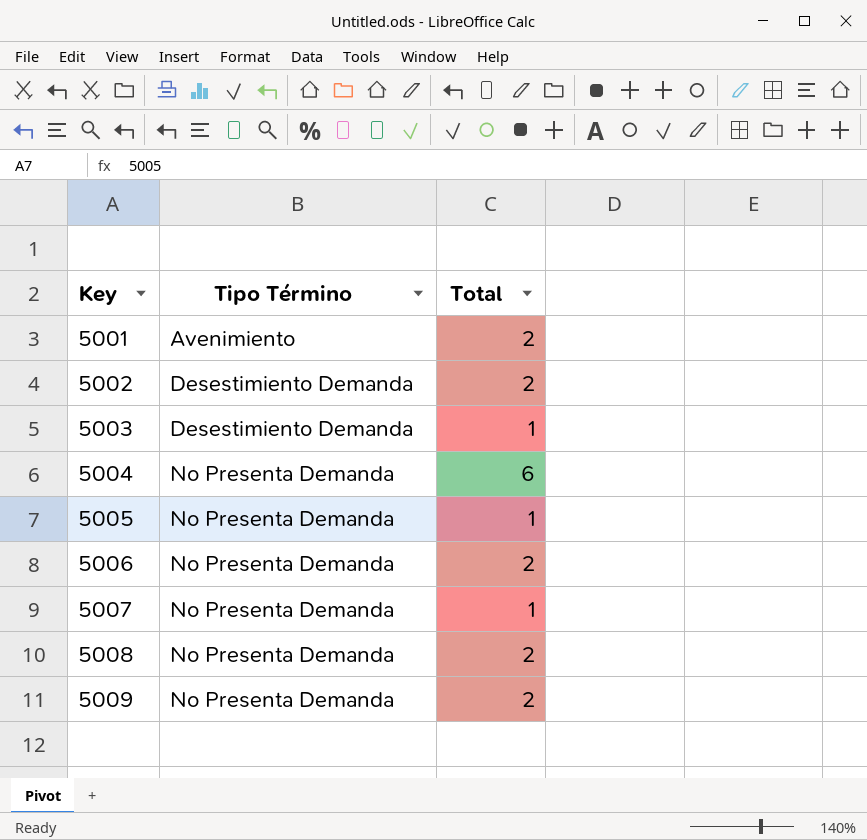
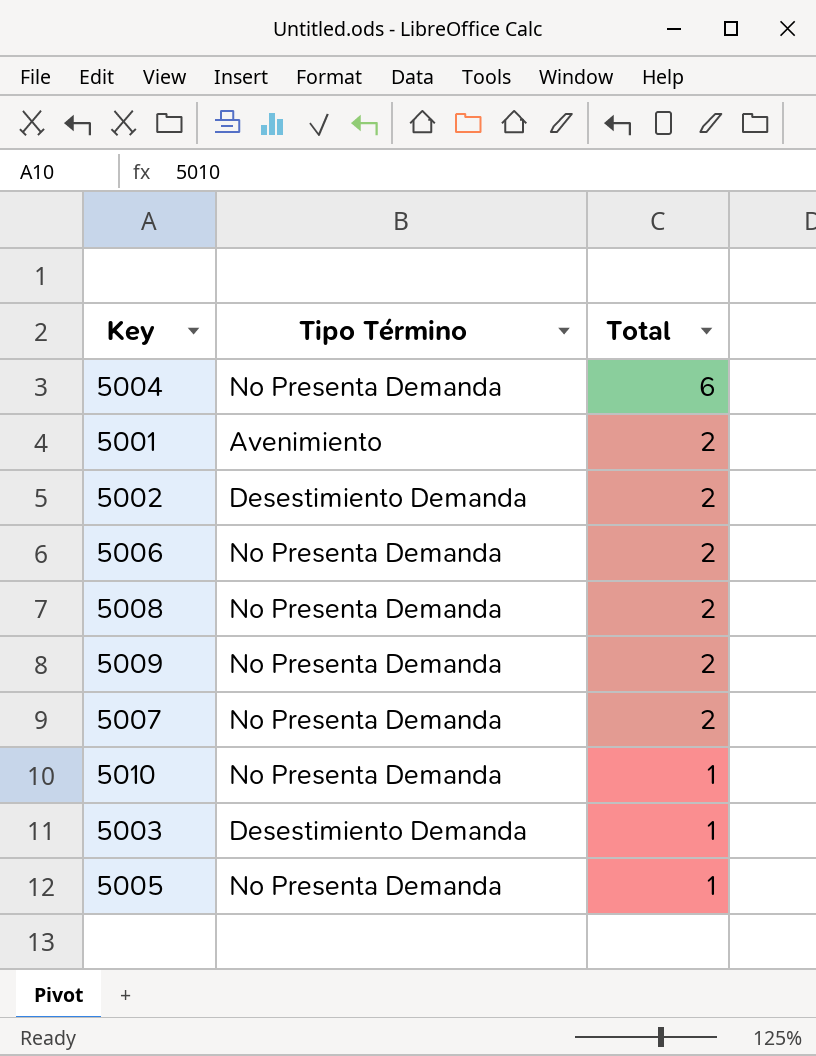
row order: Key ascending -> Total descending
5007 | Total: 1 -> 2
row 5010: none -> No Presenta Demanda | 1

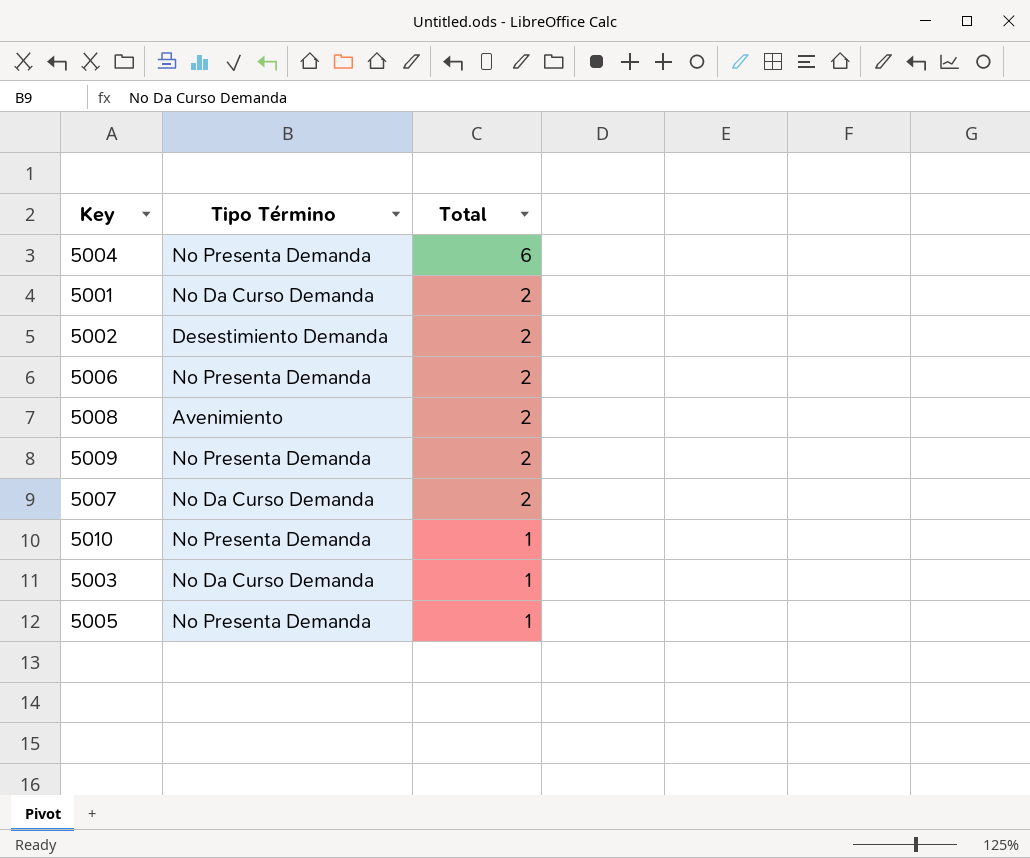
5001 | Tipo Término: Avenimiento -> No Da Curso Demanda
5008 | Tipo Término: No Presenta Demanda -> Avenimiento
5007 | Tipo Término: No Presenta Demanda -> No Da Curso Demanda
5003 | Tipo Término: Desestimiento Demanda -> No Da Curso Demanda

